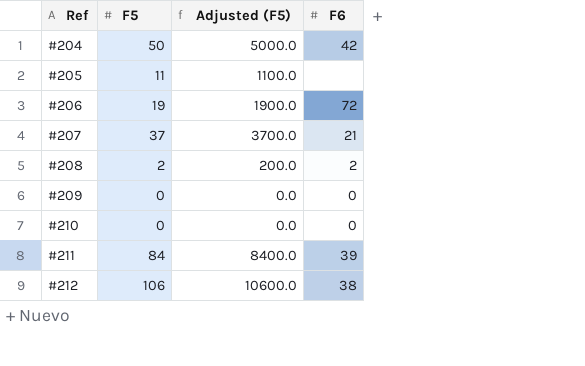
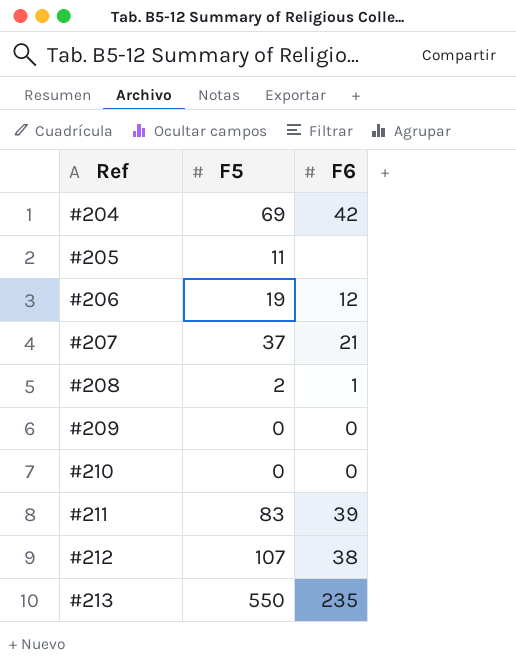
column Adjusted (F5) | formula: [F5] * 100 -> none
#204 | F5: 50 -> 69
#206 | F6: 72 -> 12
#208 | F6: 2 -> 1
#211 | F5: 84 -> 83
#212 | F5: 106 -> 107
row #213: none -> 550 | 235

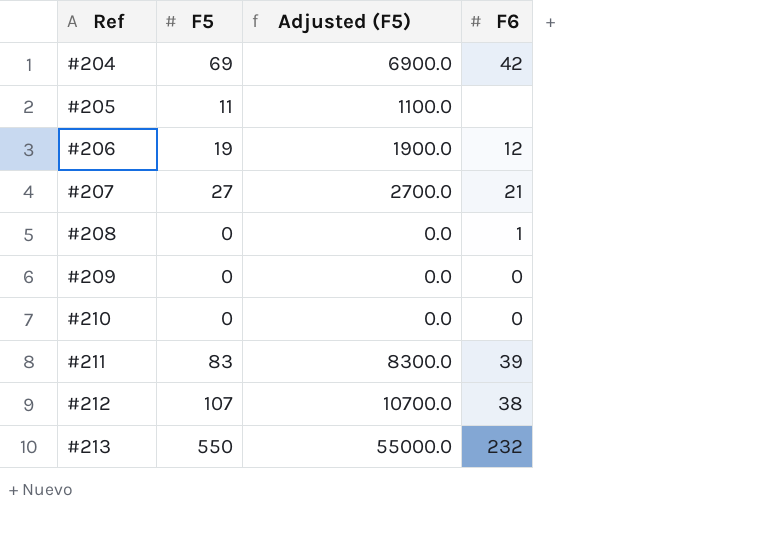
column Adjusted (F5) | formula: none -> [F5] * 100
#207 | F5: 37 -> 27
#208 | F5: 2 -> 0
#213 | F6: 235 -> 232

